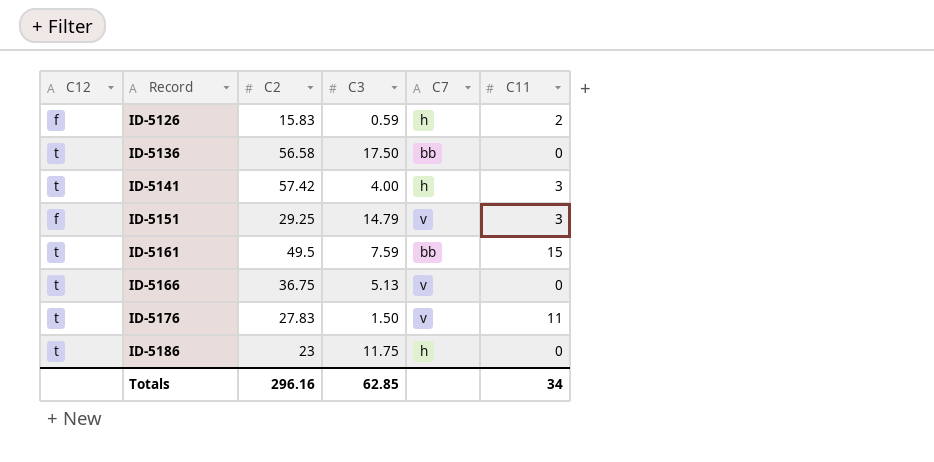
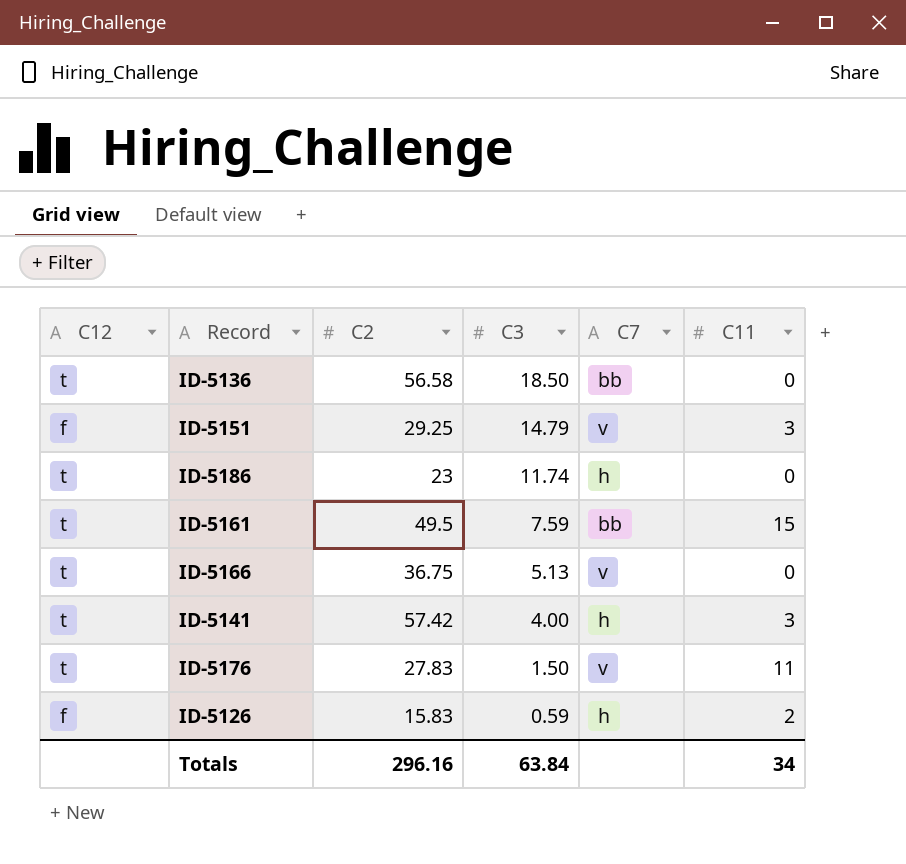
row order: Record ascending -> C3 descending
ID-5136 | C3: 17.50 -> 18.50
ID-5186 | C3: 11.75 -> 11.74
Totals | C3: 62.85 -> 63.84

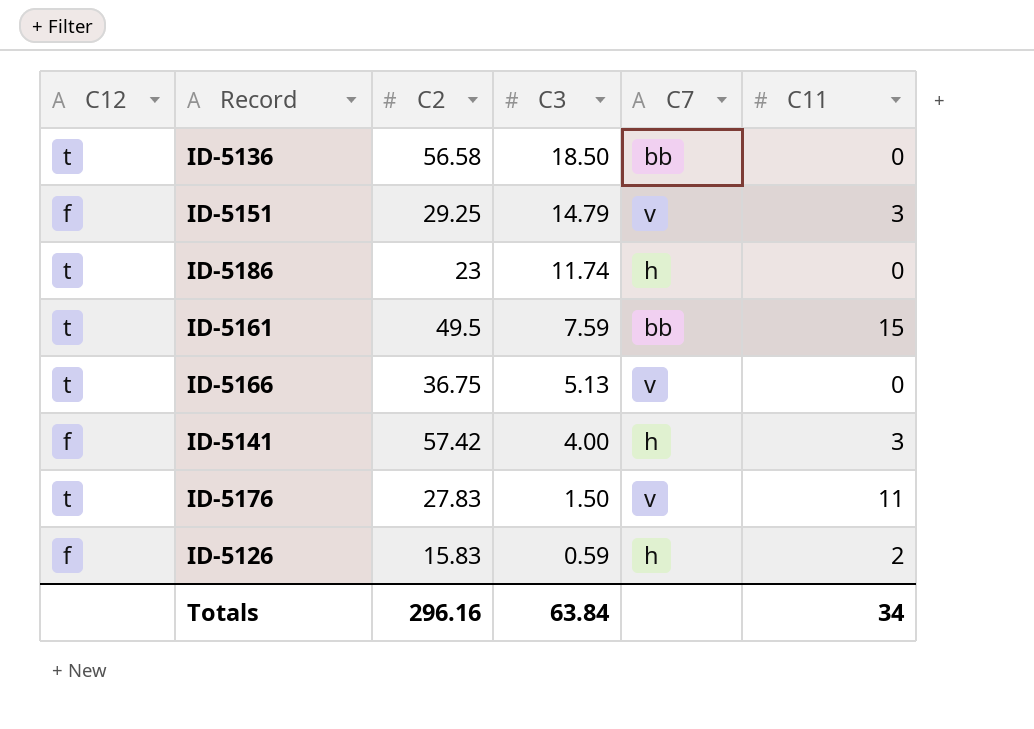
ID-5141 | C12: t -> f

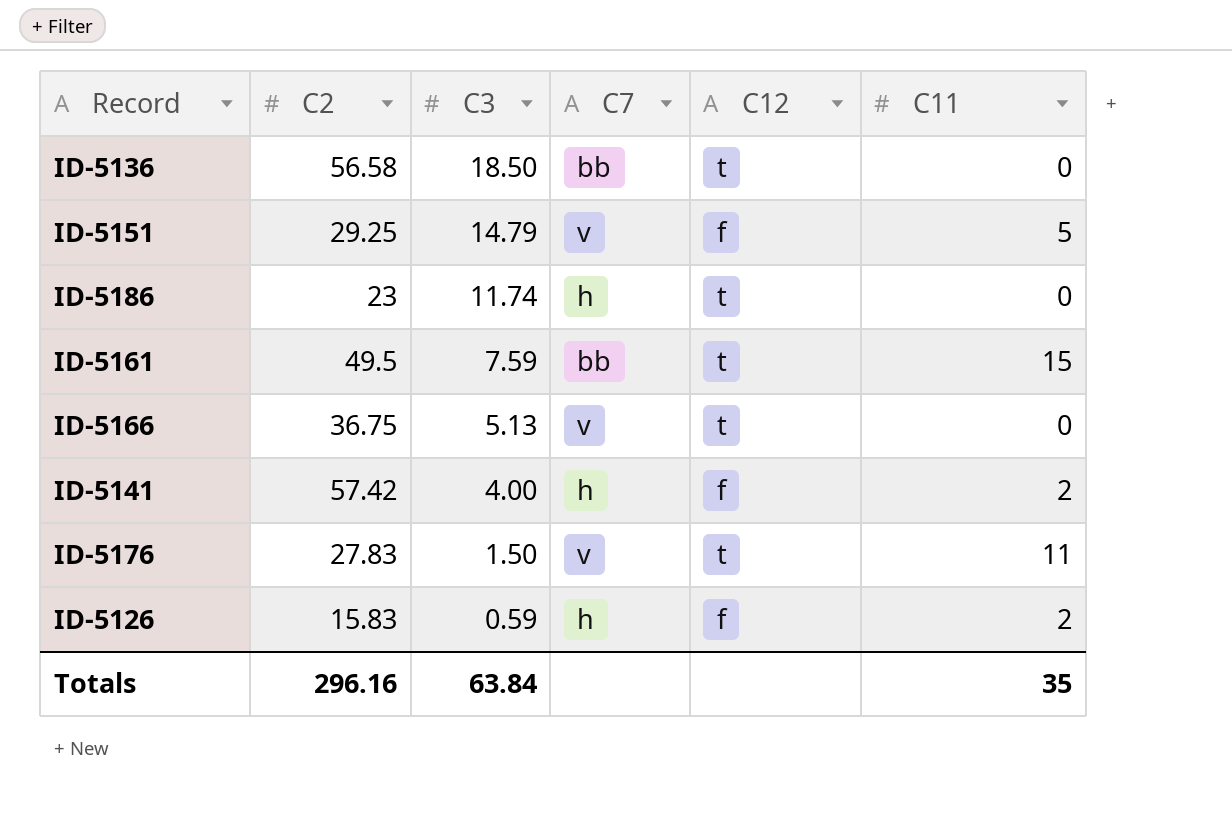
column C12 | position: 1 -> 5
ID-5151 | C11: 3 -> 5
ID-5141 | C11: 3 -> 2
Totals | C11: 34 -> 35

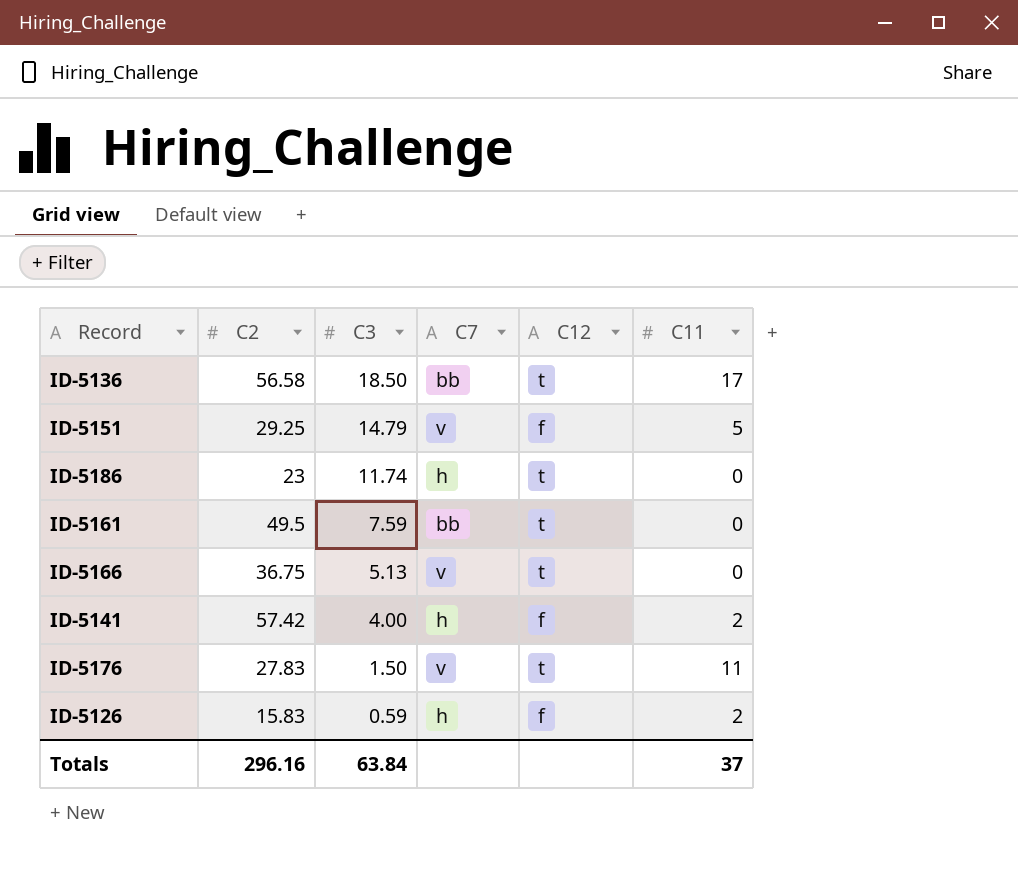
ID-5136 | C11: 0 -> 17
ID-5161 | C11: 15 -> 0
Totals | C11: 35 -> 37

